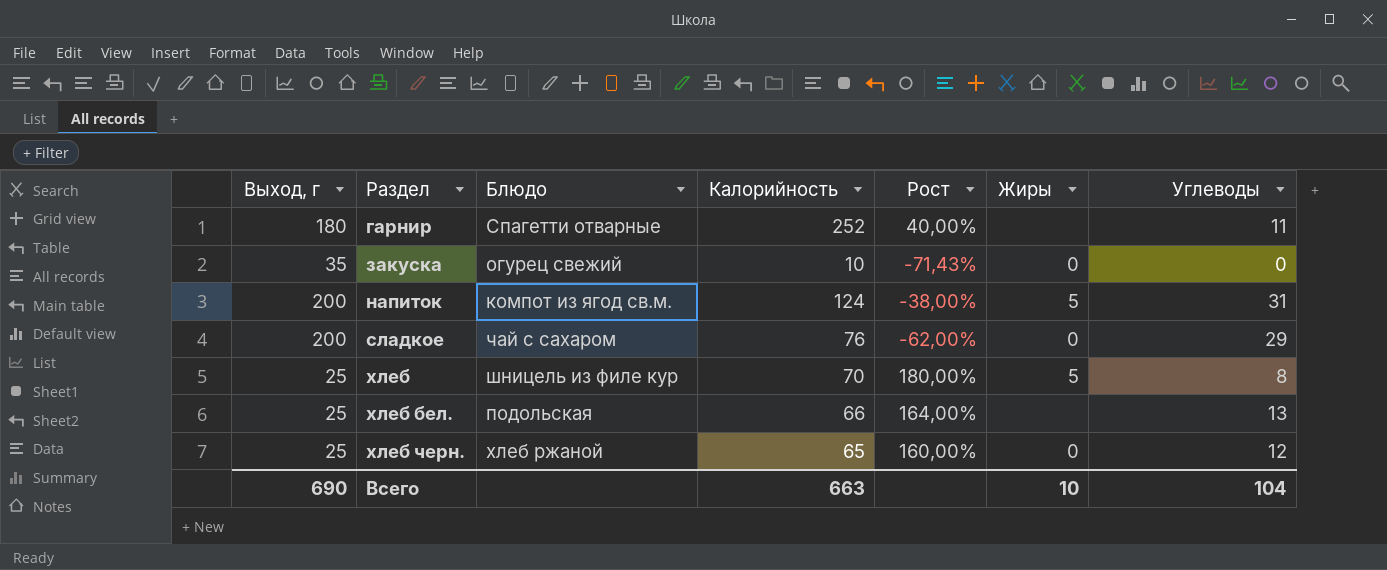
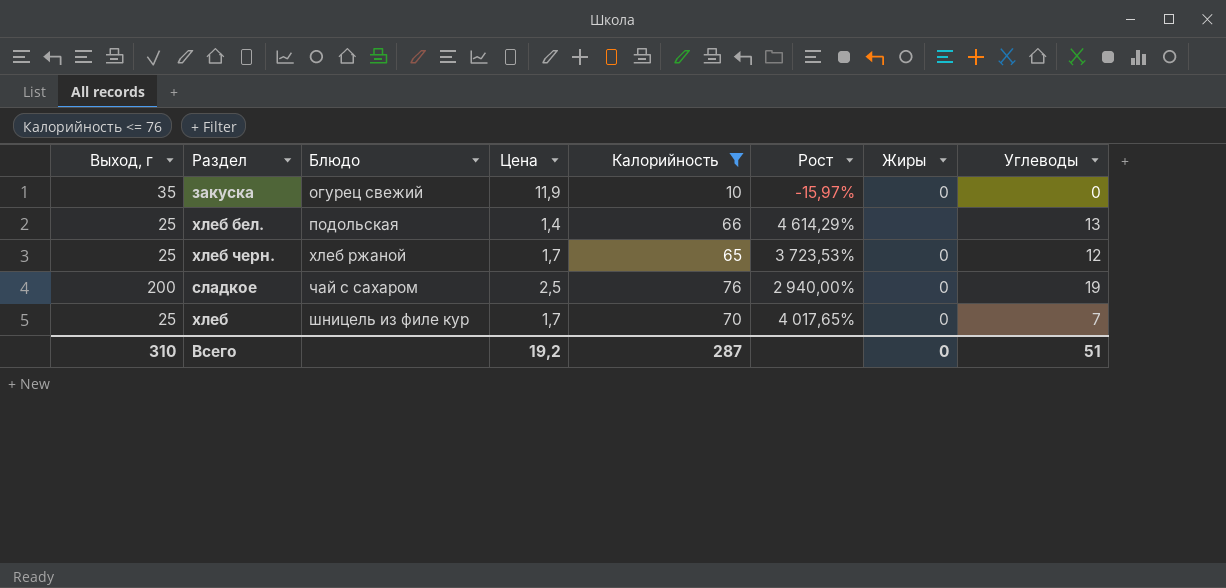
filter: none -> Калорийность <= 76
row order: Раздел ascending -> Блюдо ascending
column Цена | position: none -> 4
column Рост | formula: ([Калорийность] - [Выход, г]) / [Выход, г] -> ([Калорийность] - [Цена]) / [Цена]
сладкое | Углеводы: 29 -> 19
хлеб | Жиры: 5 -> 0
хлеб | Углеводы: 8 -> 7
Всего | Выход, г: 690 -> 310
Всего | Калорийность: 663 -> 287
Всего | Жиры: 10 -> 0
Всего | Углеводы: 104 -> 51

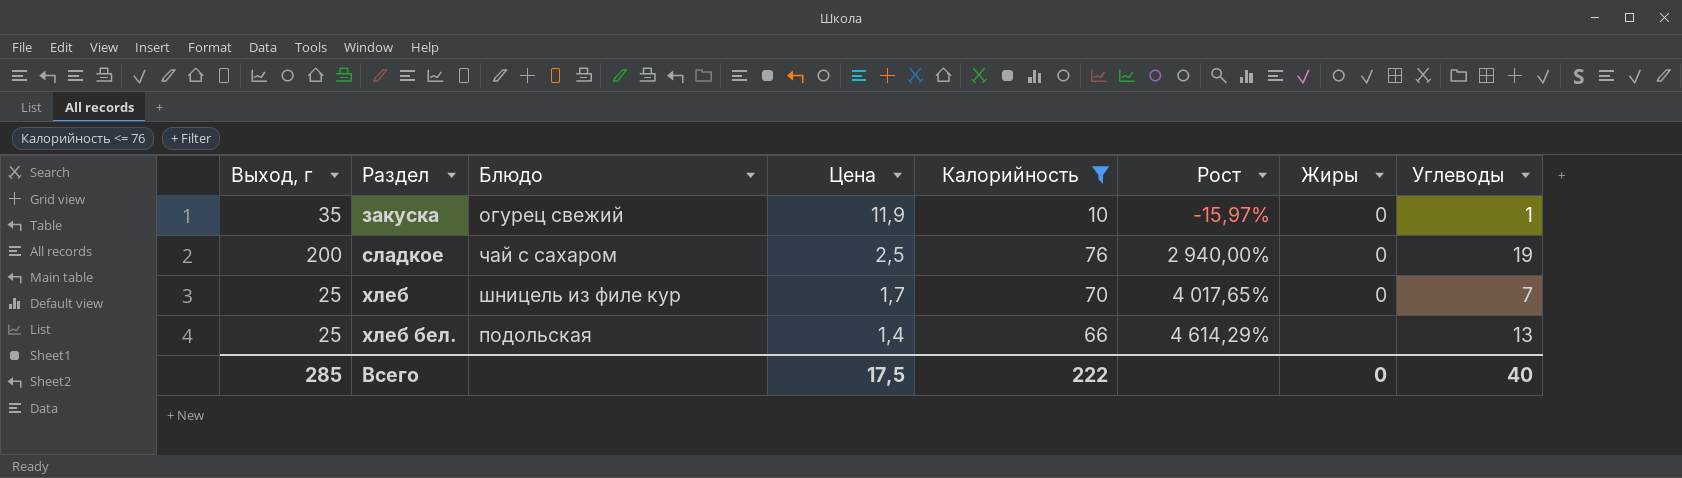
row order: Блюдо ascending -> Раздел ascending
row хлеб черн.: 25 | хлеб ржаной | 1,7 | 65 | 3 723,53% | 0 | 12 -> none
закуска | Углеводы: 0 -> 1
Всего | Выход, г: 310 -> 285
Всего | Цена: 19,2 -> 17,5
Всего | Калорийность: 287 -> 222
Всего | Углеводы: 51 -> 40

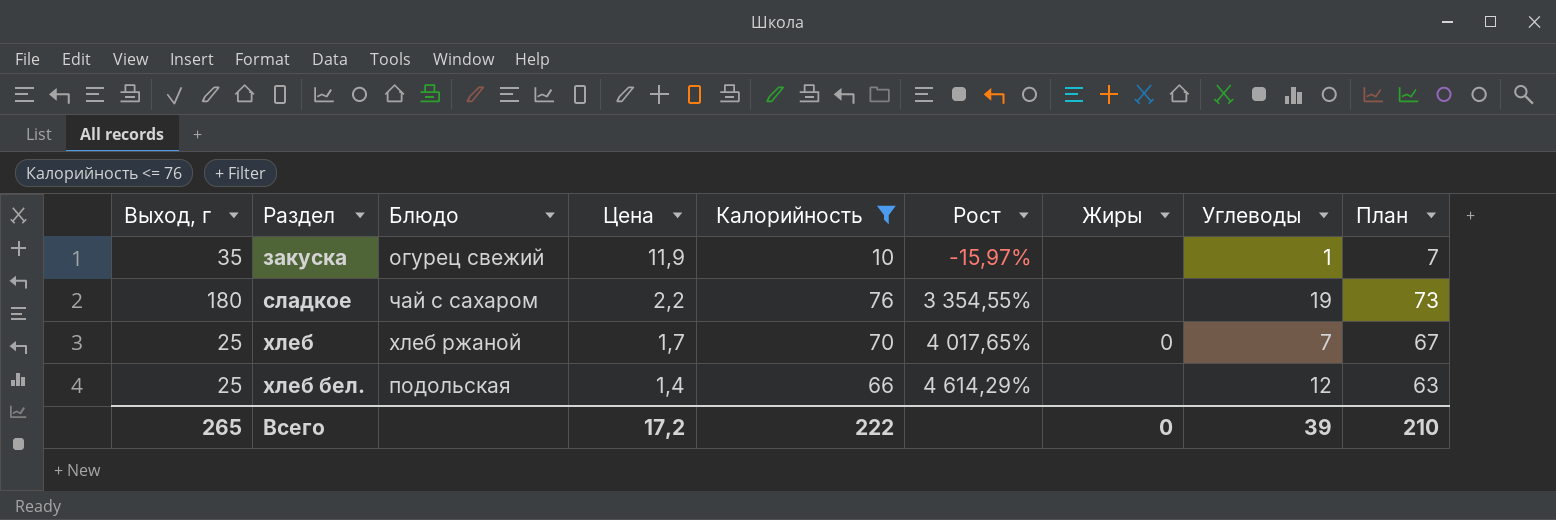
column План | formula: none -> [Калорийность] - 3
закуска | Жиры: 0 -> none
сладкое | Выход, г: 200 -> 180
сладкое | Цена: 2,5 -> 2,2
сладкое | Рост: 2 940,00% -> 3 354,55%
сладкое | Жиры: 0 -> none
хлеб | Блюдо: шницель из филе кур -> хлеб ржаной
хлеб бел. | Углеводы: 13 -> 12
Всего | Выход, г: 285 -> 265
Всего | Цена: 17,5 -> 17,2
Всего | Углеводы: 40 -> 39

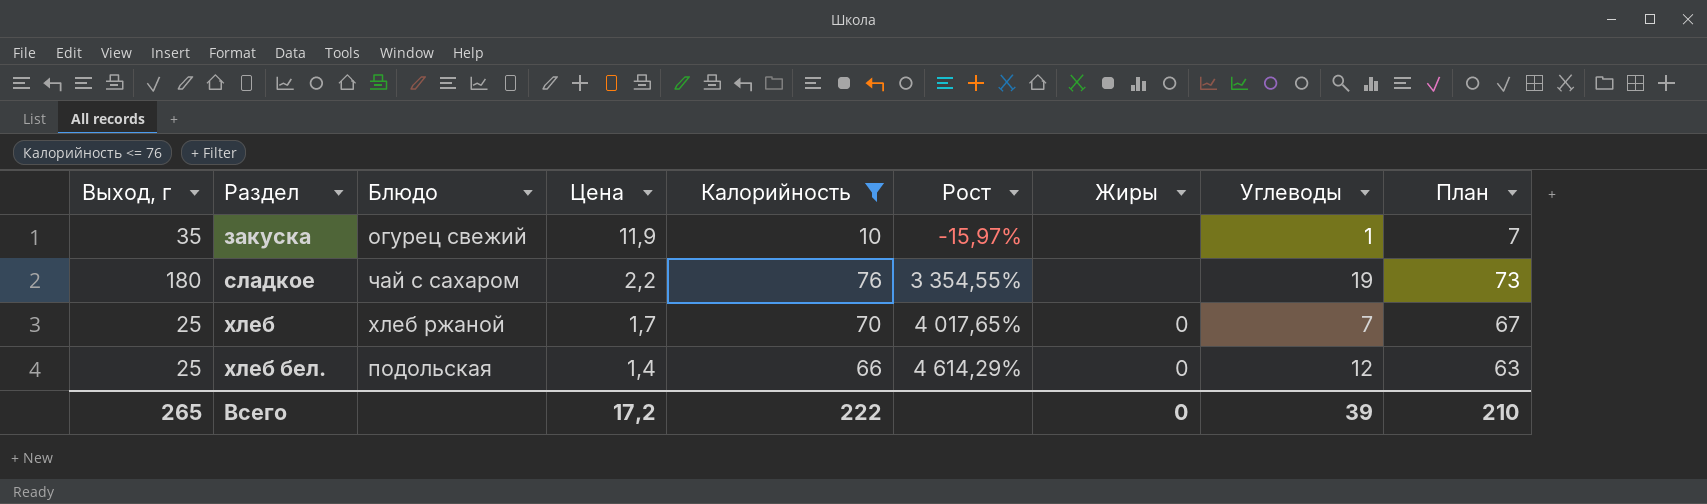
хлеб бел. | Жиры: none -> 0

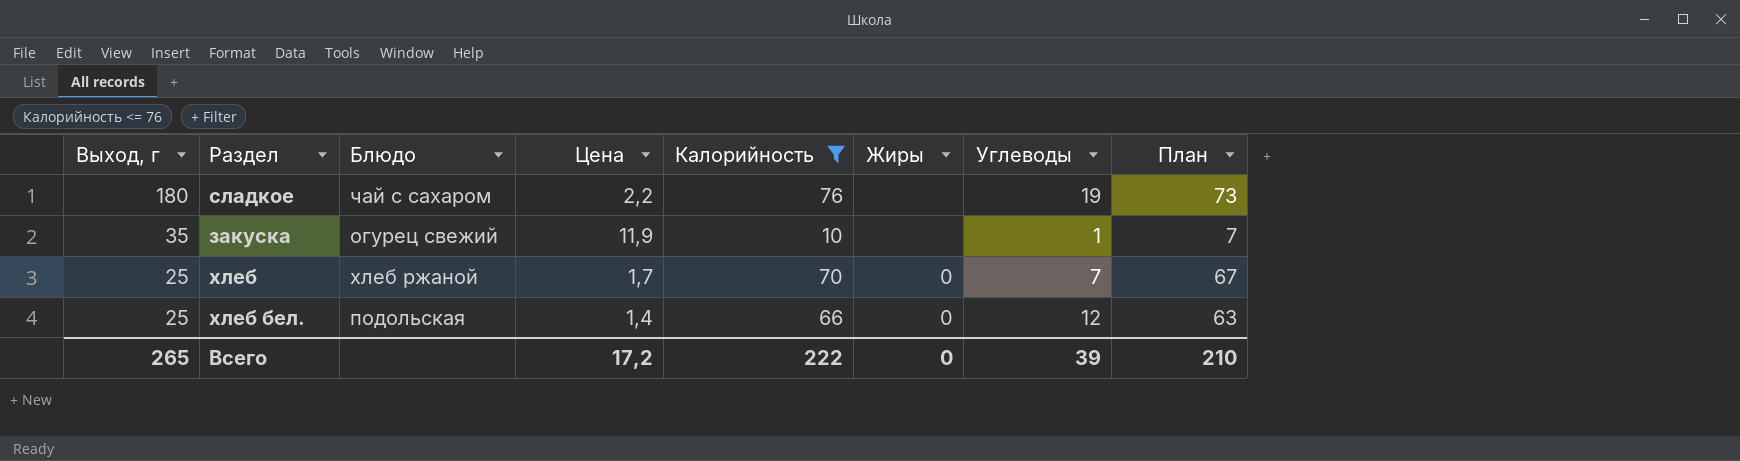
row order: Раздел ascending -> Выход, г descending
column Рост | formula: ([Калорийность] - [Цена]) / [Цена] -> none

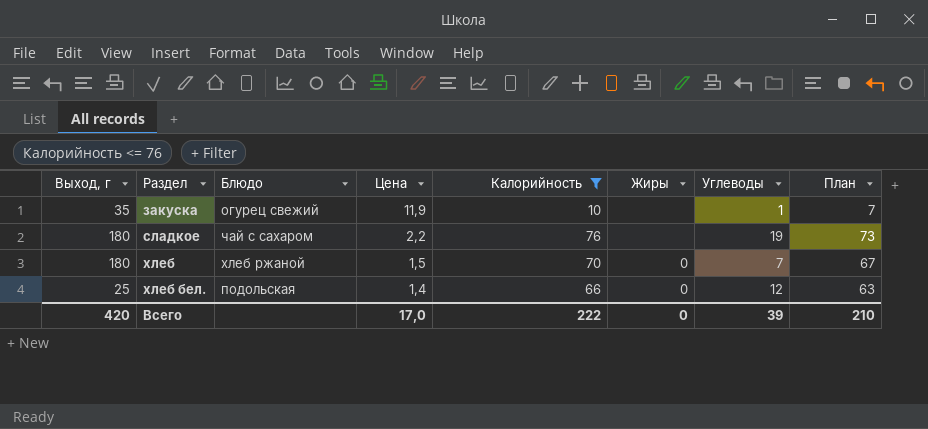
row order: Выход, г descending -> Раздел ascending
хлеб | Выход, г: 25 -> 180
хлеб | Цена: 1,7 -> 1,5
Всего | Выход, г: 265 -> 420
Всего | Цена: 17,2 -> 17,0

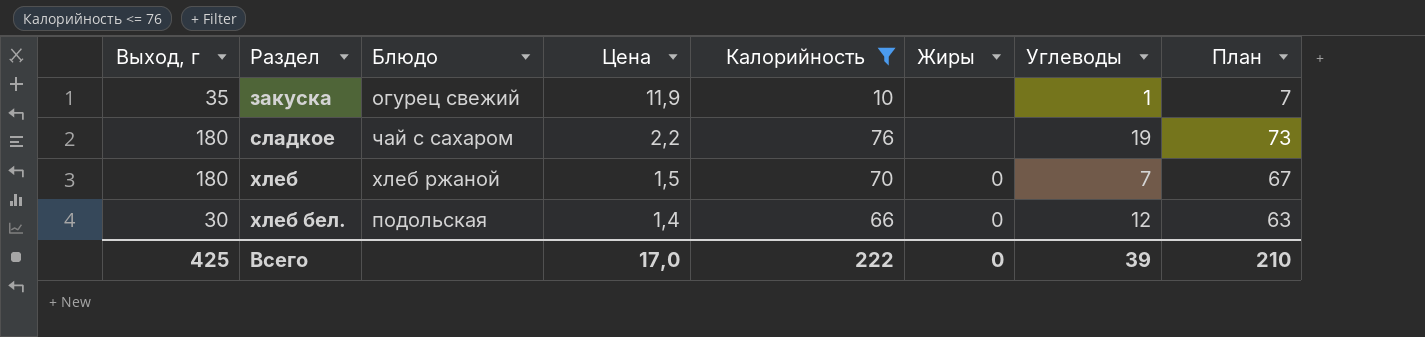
хлеб бел. | Выход, г: 25 -> 30
Всего | Выход, г: 420 -> 425

